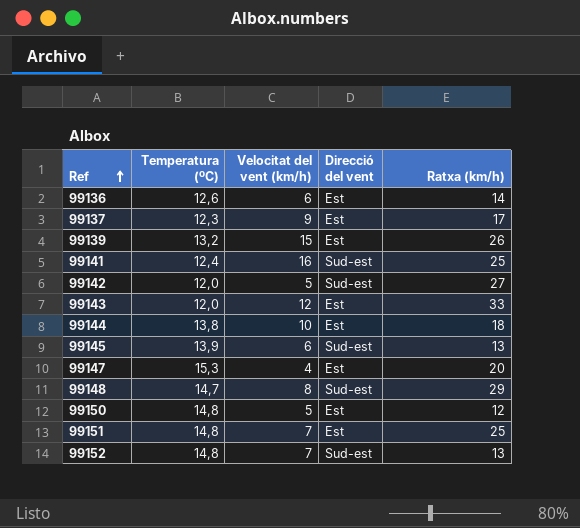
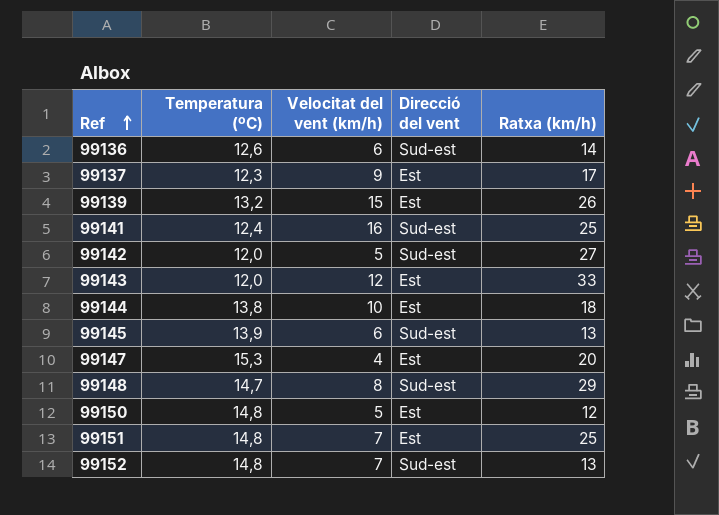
99136 | Direcció del vent: Est -> Sud-est

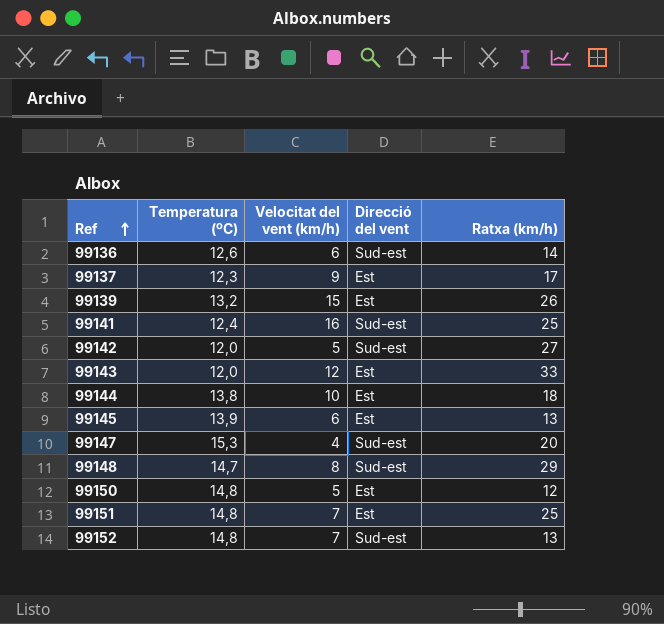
99145 | Direcció del vent: Sud-est -> Est
99147 | Direcció del vent: Est -> Sud-est

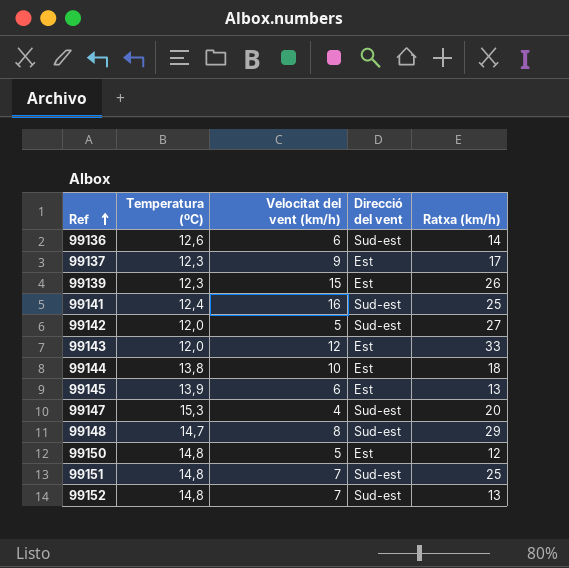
99139 | Temperatura (ºC): 13,2 -> 12,3
99151 | Direcció del vent: Est -> Sud-est

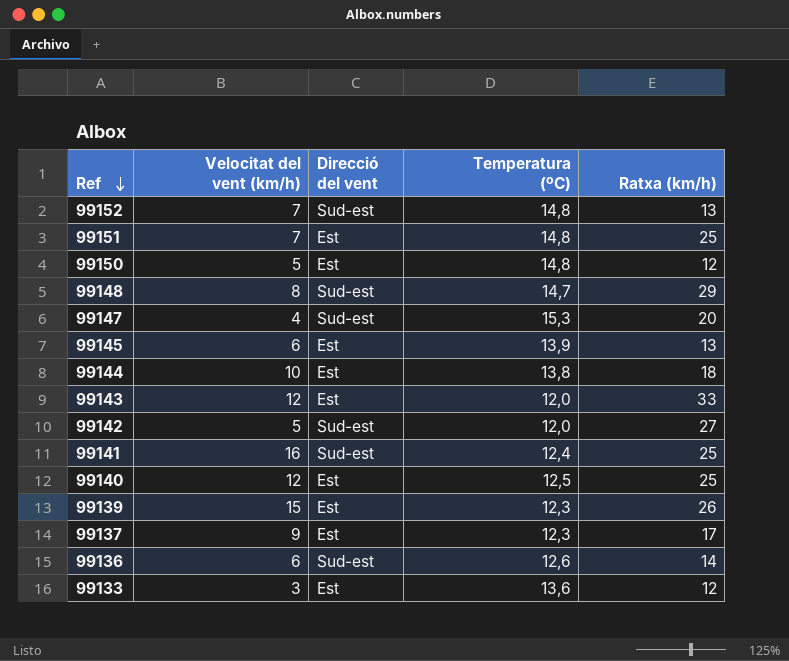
row order: Ref ascending -> Ref descending
column Temperatura (ºC) | position: 2 -> 4
99151 | Direcció del vent: Sud-est -> Est
row 99140: none -> 12 | Est | 12,5 | 25
row 99133: none -> 3 | Est | 13,6 | 12

